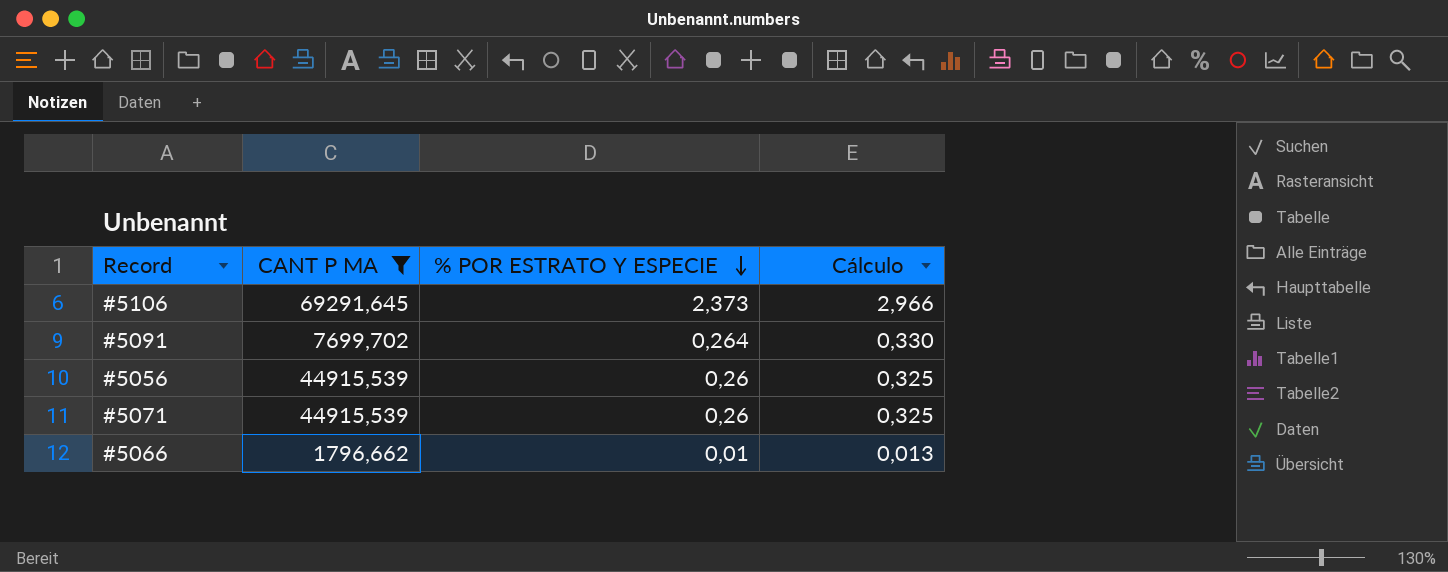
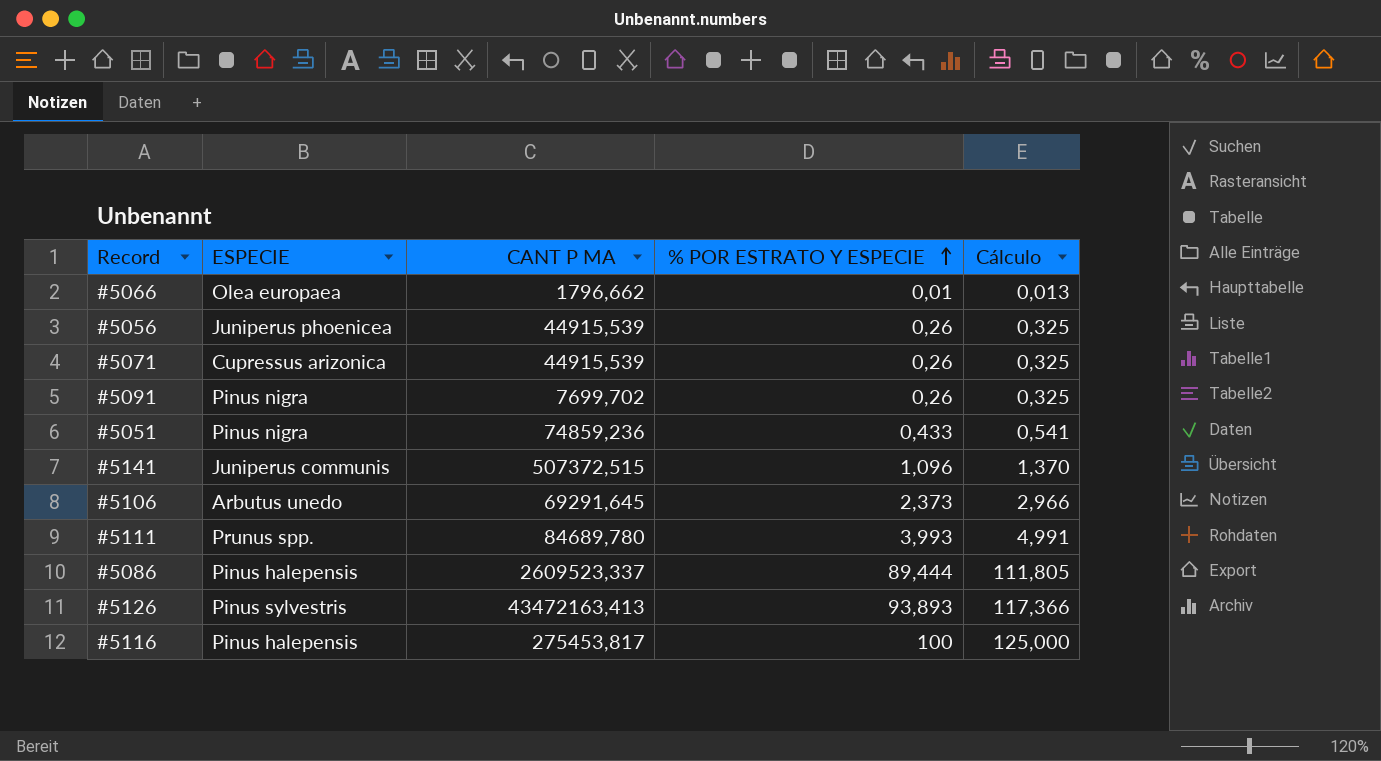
filter: CANT P MA <= 69291,645 -> none
row order: % POR ESTRATO Y ESPECIE descending -> % POR ESTRATO Y ESPECIE ascending
column ESPECIE | position: none -> 2
#5091 | % POR ESTRATO Y ESPECIE: 0,264 -> 0,26
#5091 | Cálculo: 0,330 -> 0,325

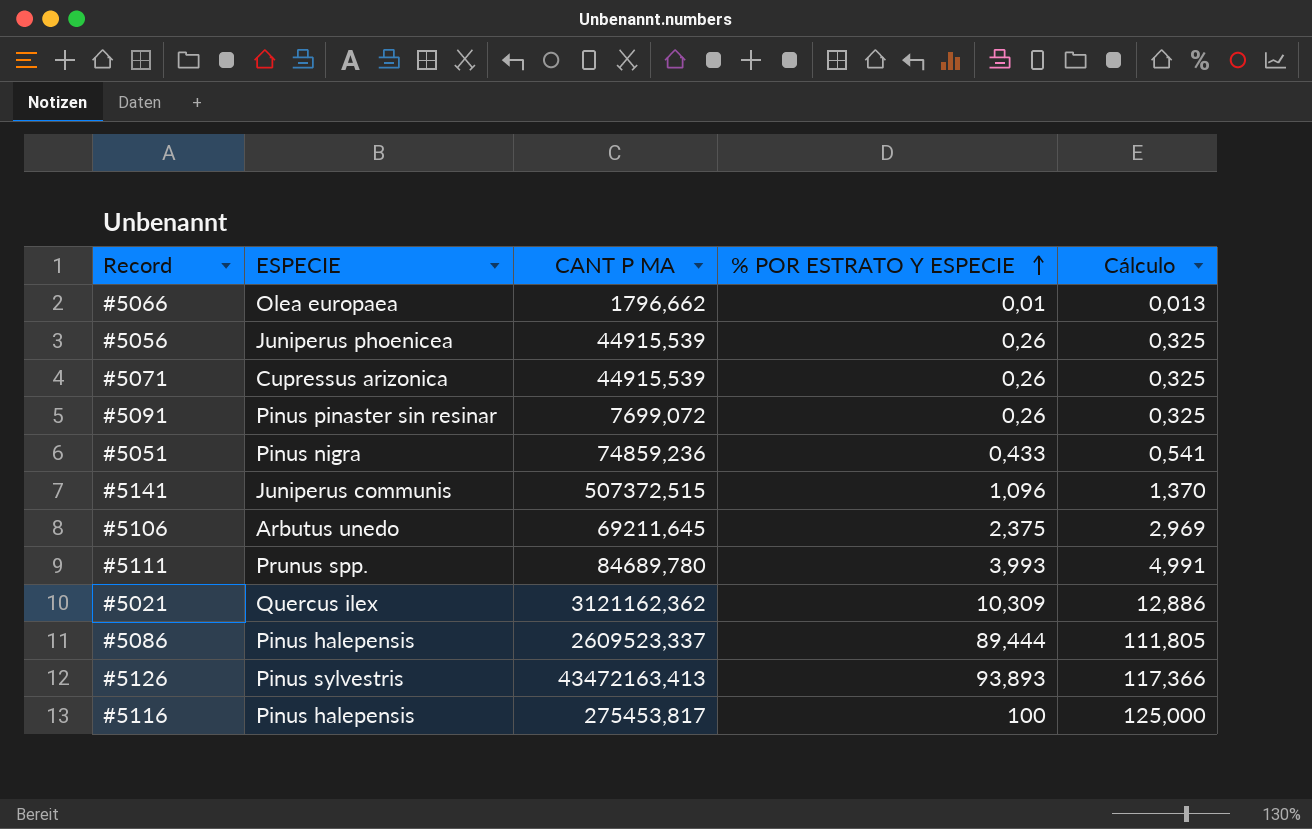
#5091 | ESPECIE: Pinus nigra -> Pinus pinaster sin resinar
#5091 | CANT P MA: 7699,702 -> 7699,072
#5106 | CANT P MA: 69291,645 -> 69211,645
#5106 | % POR ESTRATO Y ESPECIE: 2,373 -> 2,375
#5106 | Cálculo: 2,966 -> 2,969
row #5021: none -> Quercus ilex | 3121162,362 | 10,309 | 12,886

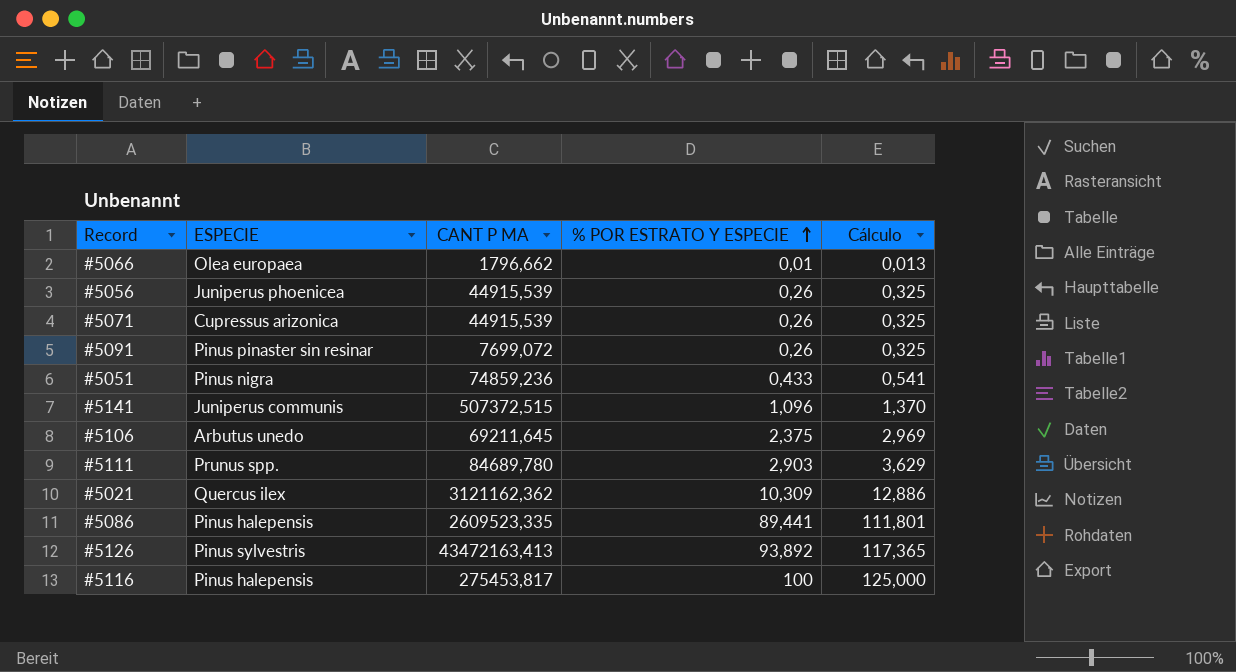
#5111 | % POR ESTRATO Y ESPECIE: 3,993 -> 2,903
#5111 | Cálculo: 4,991 -> 3,629
#5086 | CANT P MA: 2609523,337 -> 2609523,335
#5086 | % POR ESTRATO Y ESPECIE: 89,444 -> 89,441
#5086 | Cálculo: 111,805 -> 111,801
#5126 | % POR ESTRATO Y ESPECIE: 93,893 -> 93,892
#5126 | Cálculo: 117,366 -> 117,365

